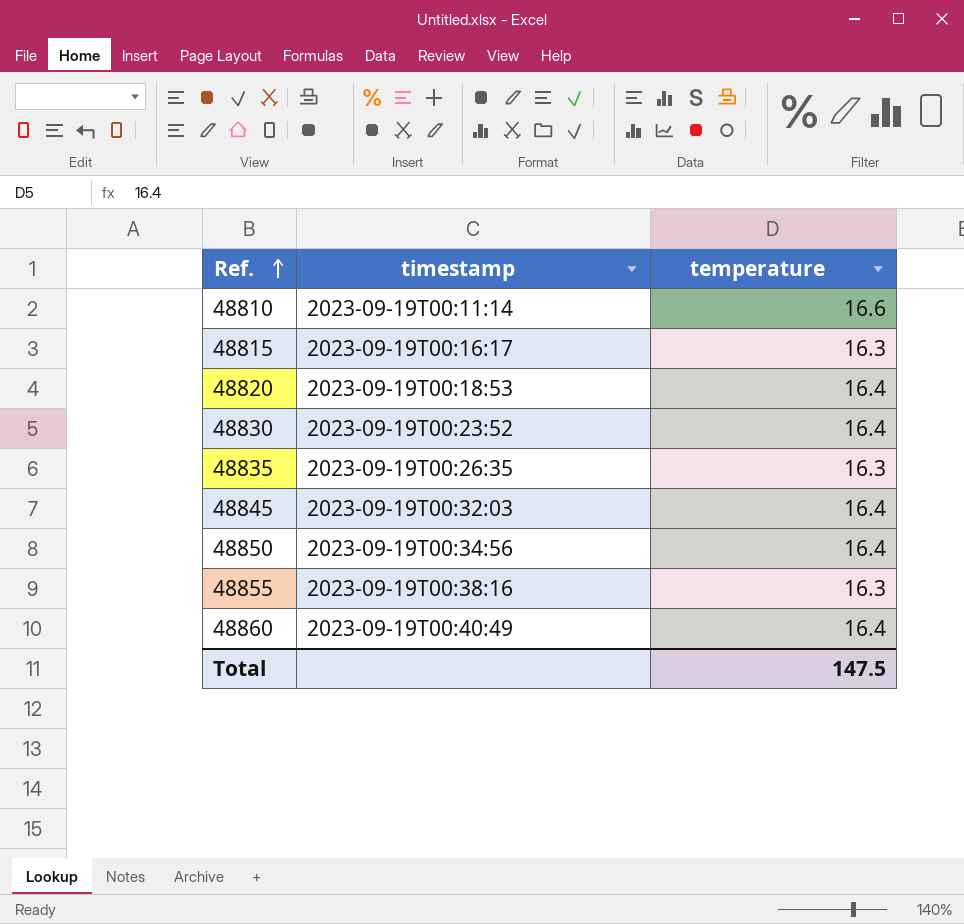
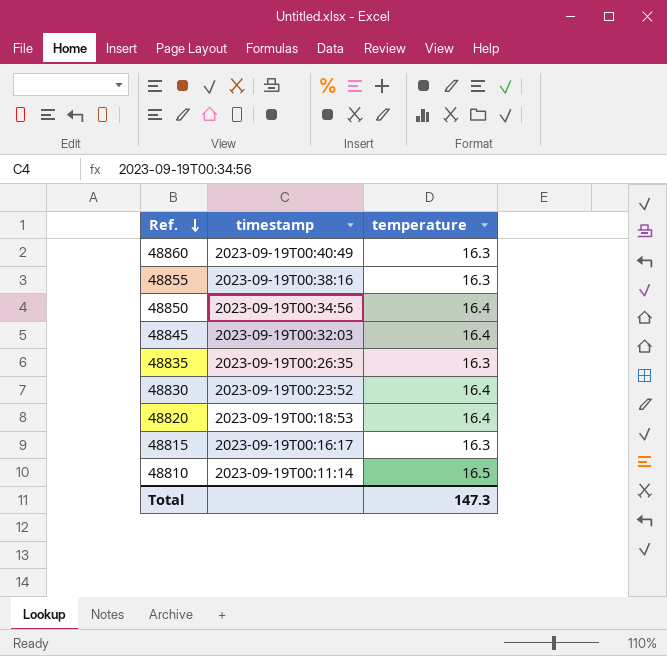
row order: Ref. ascending -> Ref. descending
48860 | temperature: 16.4 -> 16.3
48810 | temperature: 16.6 -> 16.5
Total | temperature: 147.5 -> 147.3

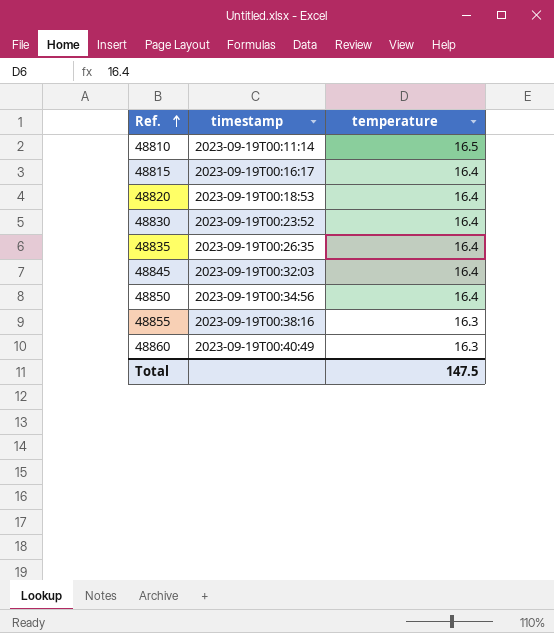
row order: Ref. descending -> Ref. ascending
48815 | temperature: 16.3 -> 16.4
48835 | temperature: 16.3 -> 16.4
Total | temperature: 147.3 -> 147.5

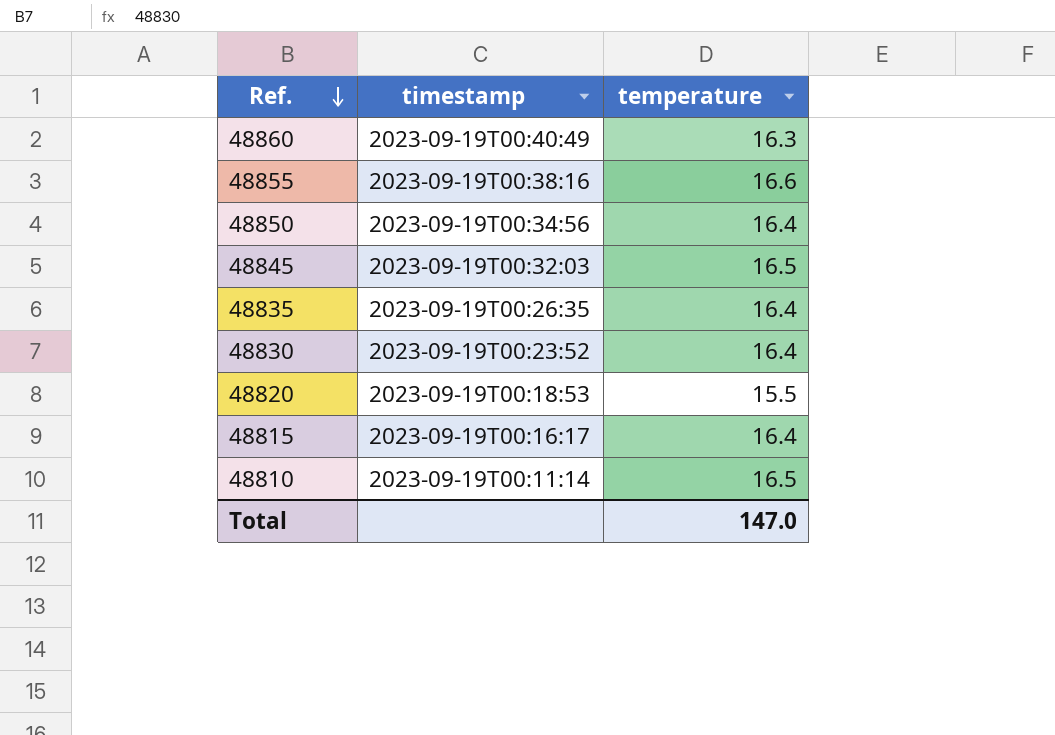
row order: Ref. ascending -> Ref. descending
48855 | temperature: 16.3 -> 16.6
48845 | temperature: 16.4 -> 16.5
48820 | temperature: 16.4 -> 15.5
Total | temperature: 147.5 -> 147.0

